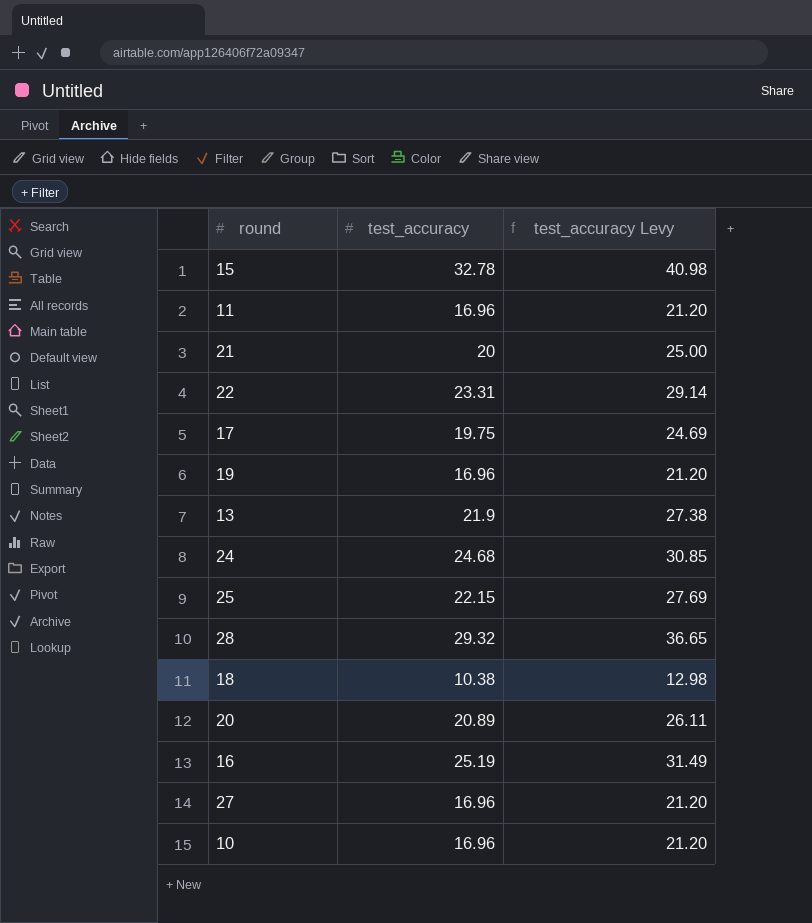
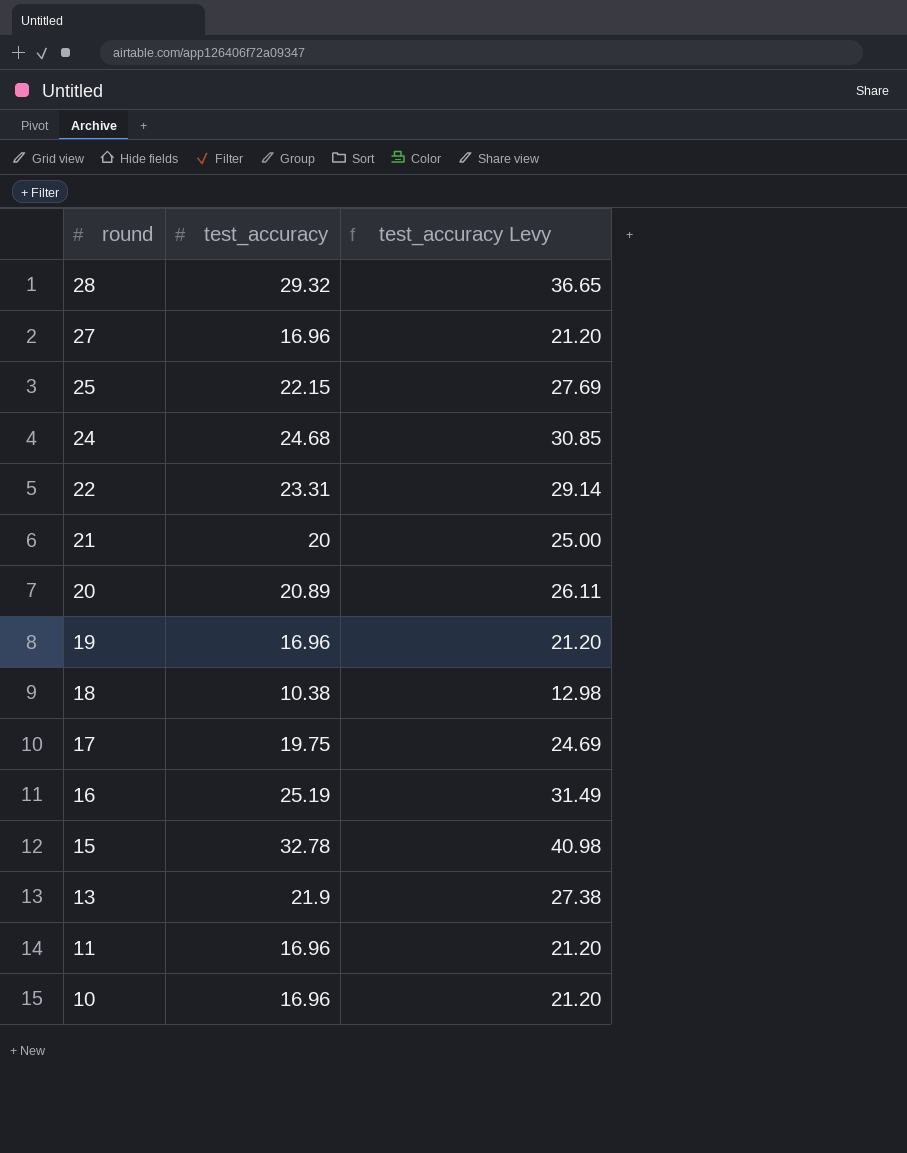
row order: none -> round descending

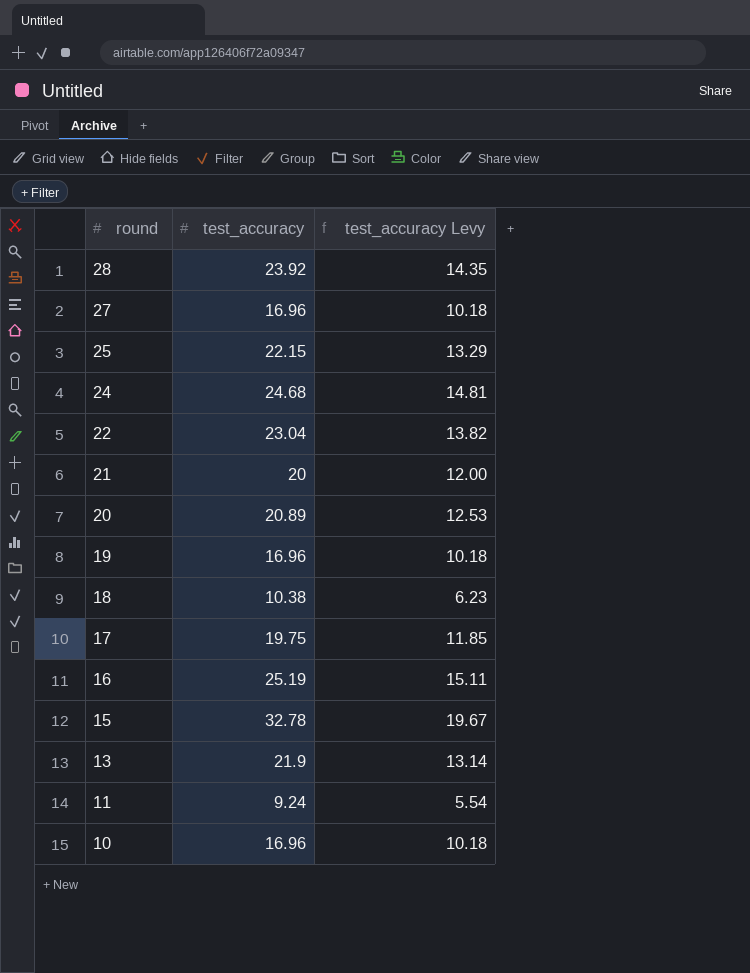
column test_accuracy Levy | formula: [test_accuracy] * 1.25 -> [test_accuracy] * 0.6
28 | test_accuracy: 29.32 -> 23.92
22 | test_accuracy: 23.31 -> 23.04
11 | test_accuracy: 16.96 -> 9.24

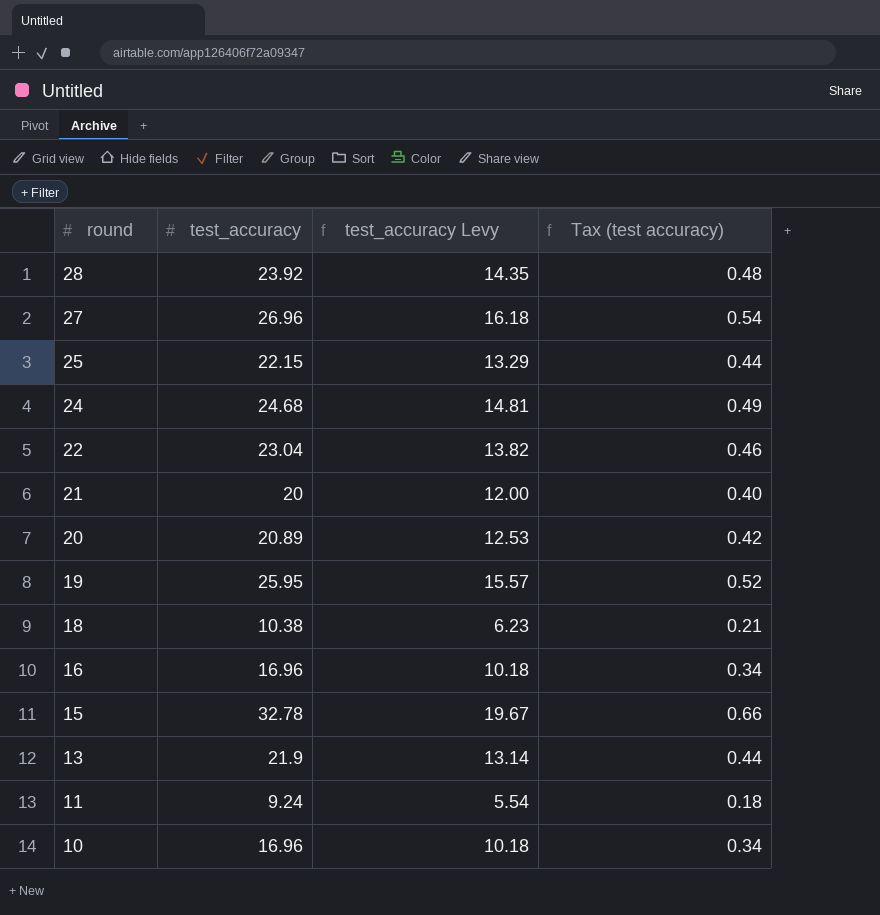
column Tax (test accuracy) | formula: none -> [test_accuracy] * 0.02
row 17: 19.75 | 11.85 -> none
27 | test_accuracy: 16.96 -> 26.96
27 | test_accuracy Levy: 10.18 -> 16.18
19 | test_accuracy: 16.96 -> 25.95
19 | test_accuracy Levy: 10.18 -> 15.57
16 | test_accuracy: 25.19 -> 16.96
16 | test_accuracy Levy: 15.11 -> 10.18

